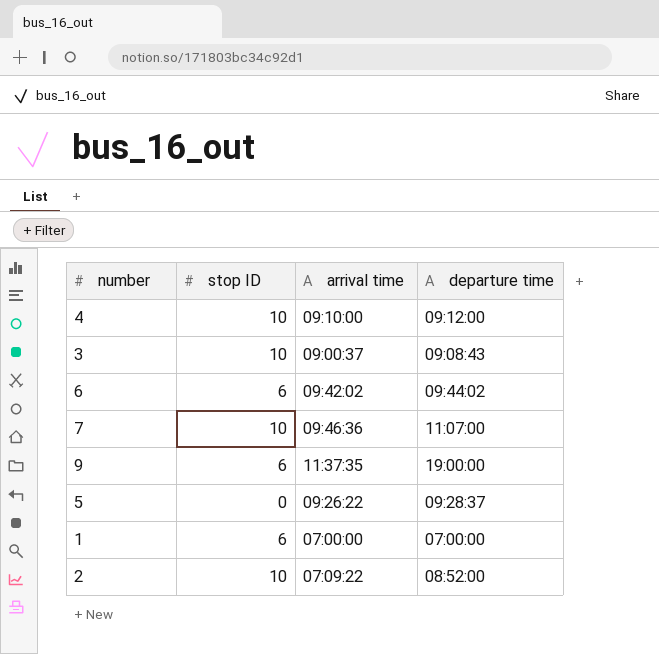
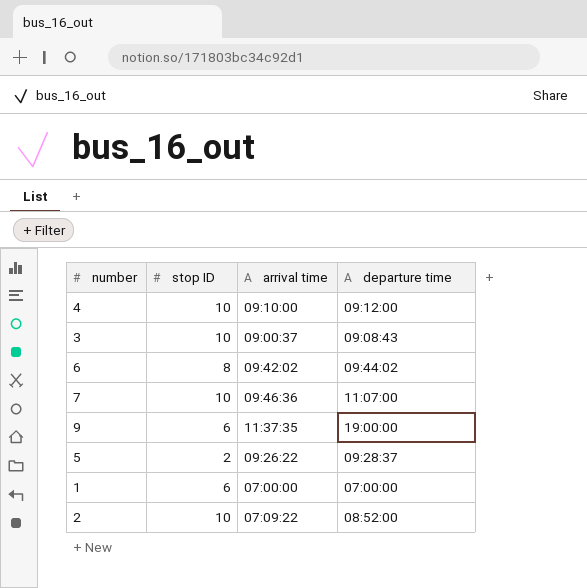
6 | stop ID: 6 -> 8
5 | stop ID: 0 -> 2

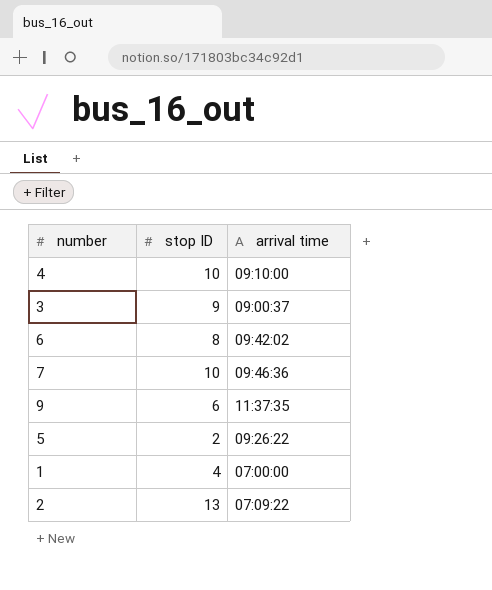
column departure time | position: 4 -> none
3 | stop ID: 10 -> 9
1 | stop ID: 6 -> 4
2 | stop ID: 10 -> 13

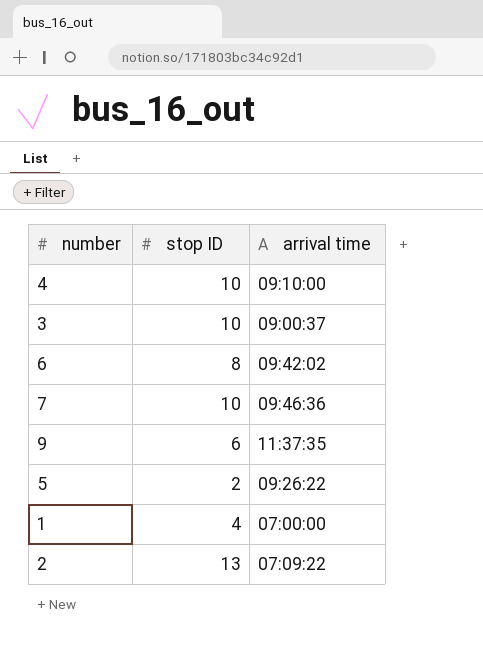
3 | stop ID: 9 -> 10

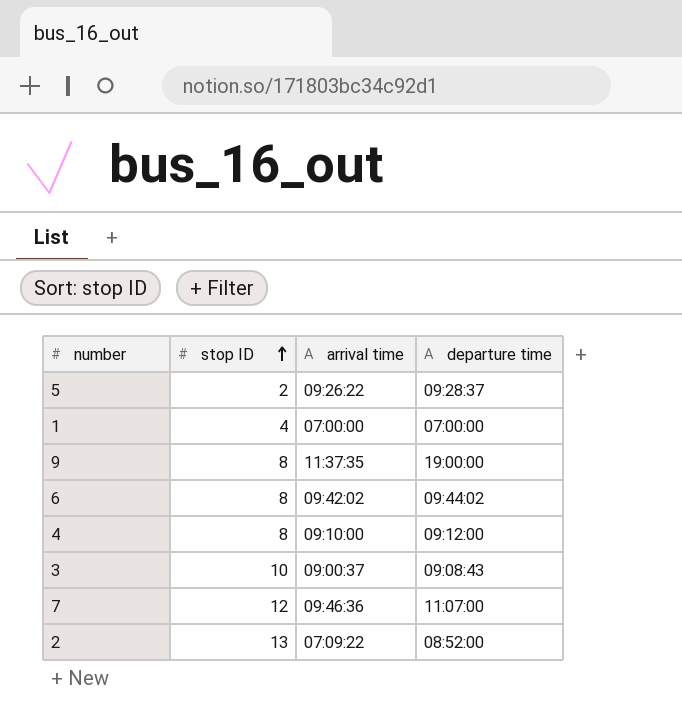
row order: none -> stop ID ascending
column departure time | position: none -> 4
9 | stop ID: 6 -> 8
4 | stop ID: 10 -> 8
7 | stop ID: 10 -> 12

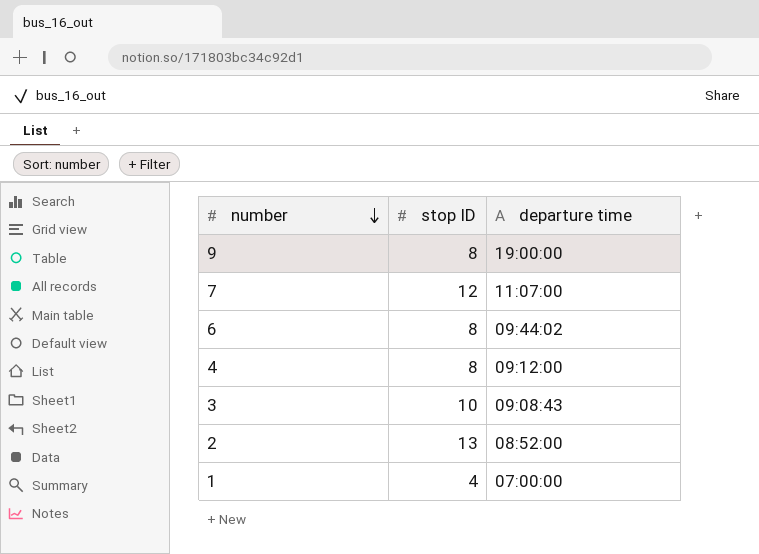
row order: stop ID ascending -> number descending
column arrival time | position: 3 -> none
row 5: 2 | 09:26:22 | 09:28:37 -> none

